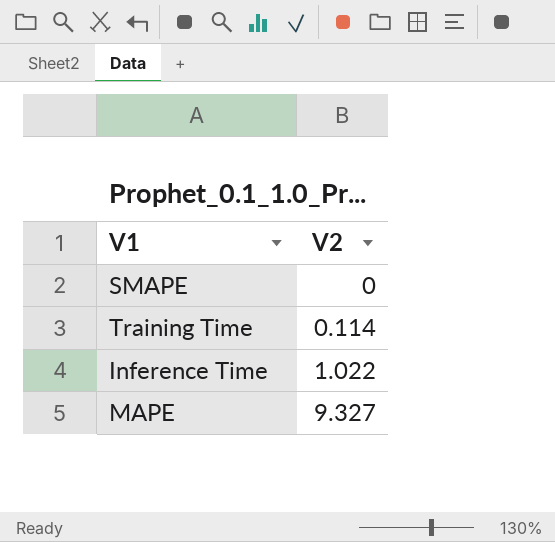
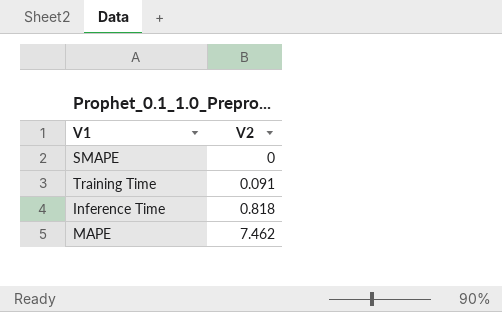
Training Time | V2: 0.114 -> 0.091
Inference Time | V2: 1.022 -> 0.818
MAPE | V2: 9.327 -> 7.462

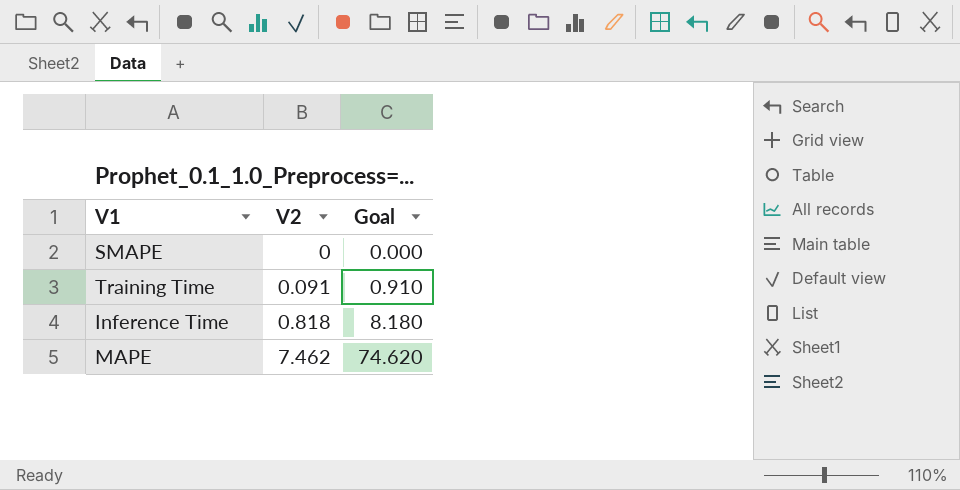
column Goal | formula: none -> [V2] * 10

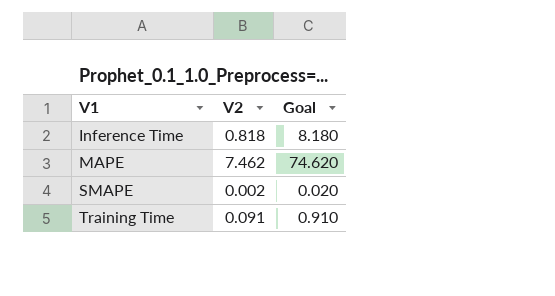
row order: V2 ascending -> V1 ascending
SMAPE | V2: 0 -> 0.002
SMAPE | Goal: 0.000 -> 0.020

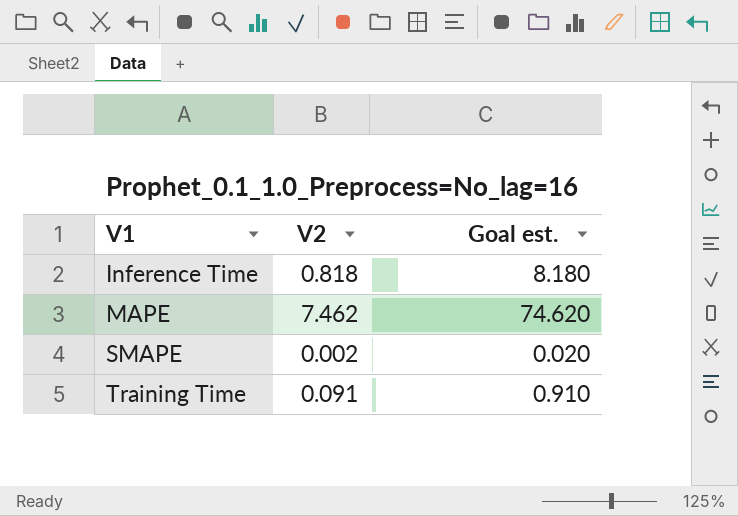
column name: Goal -> Goal est.

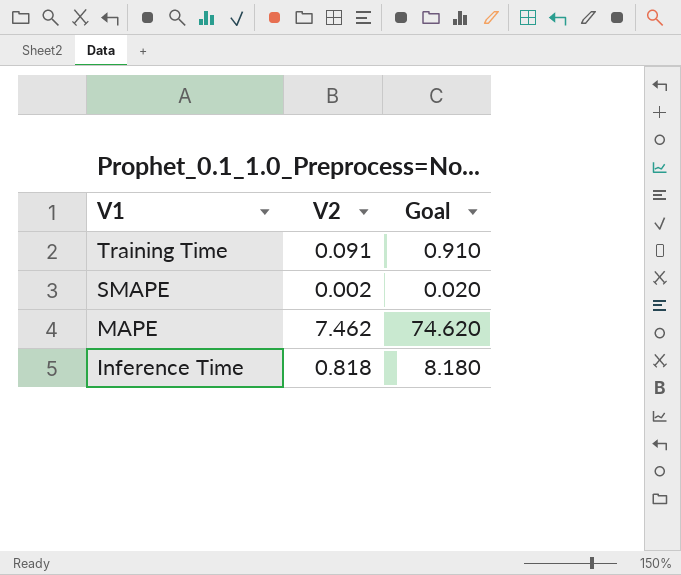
row order: V1 ascending -> V1 descending
column name: Goal est. -> Goal

